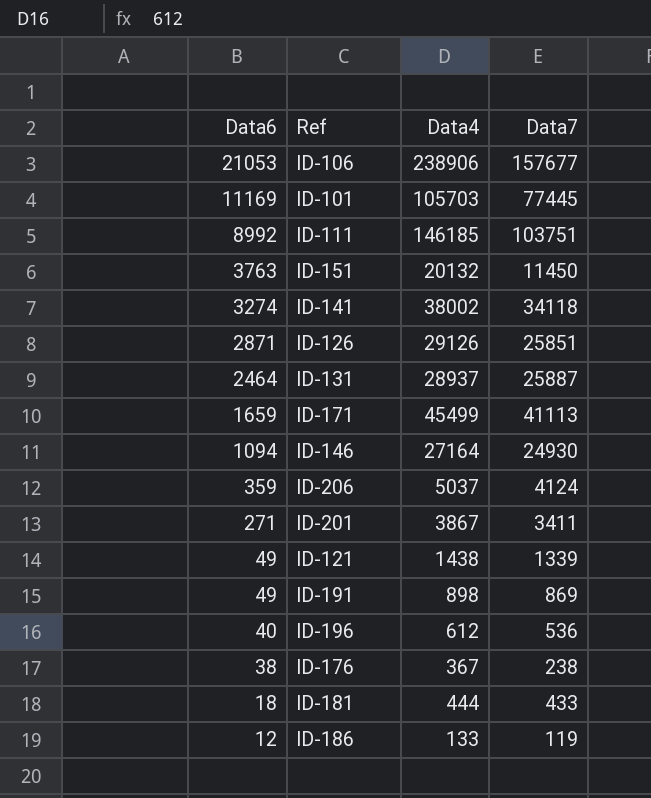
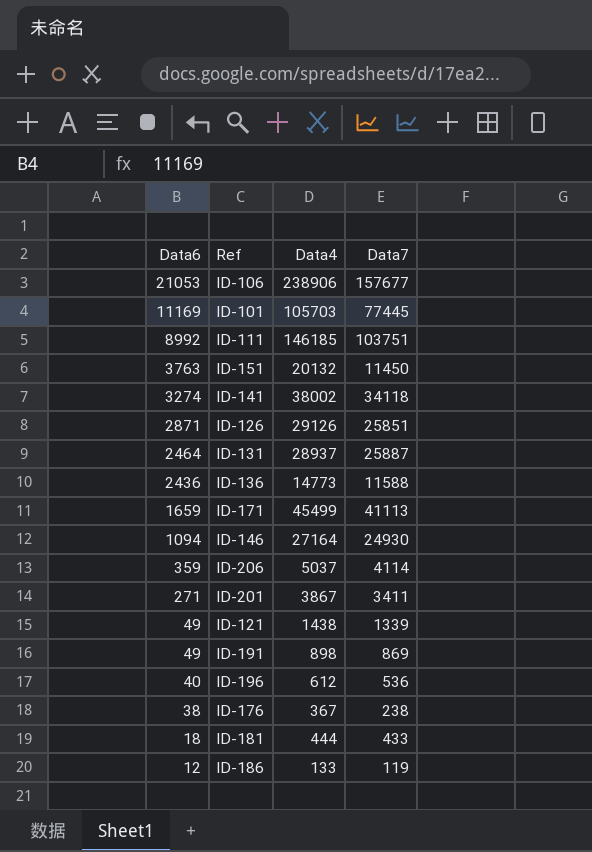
row ID-136: none -> 2436 | 14773 | 11588
ID-206 | Data7: 4124 -> 4114

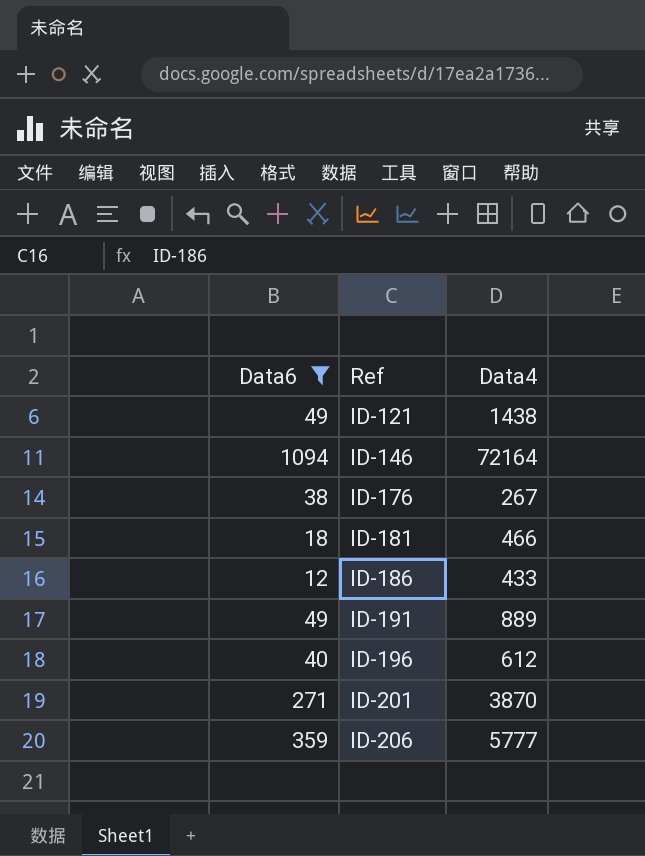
filter: none -> Data6 <= 1094
row order: Data6 descending -> Ref ascending
column Data7 | position: 4 -> none
ID-146 | Data4: 27164 -> 72164
ID-176 | Data4: 367 -> 267
ID-181 | Data4: 444 -> 466
ID-186 | Data4: 133 -> 433
ID-191 | Data4: 898 -> 889
ID-201 | Data4: 3867 -> 3870
ID-206 | Data4: 5037 -> 5777

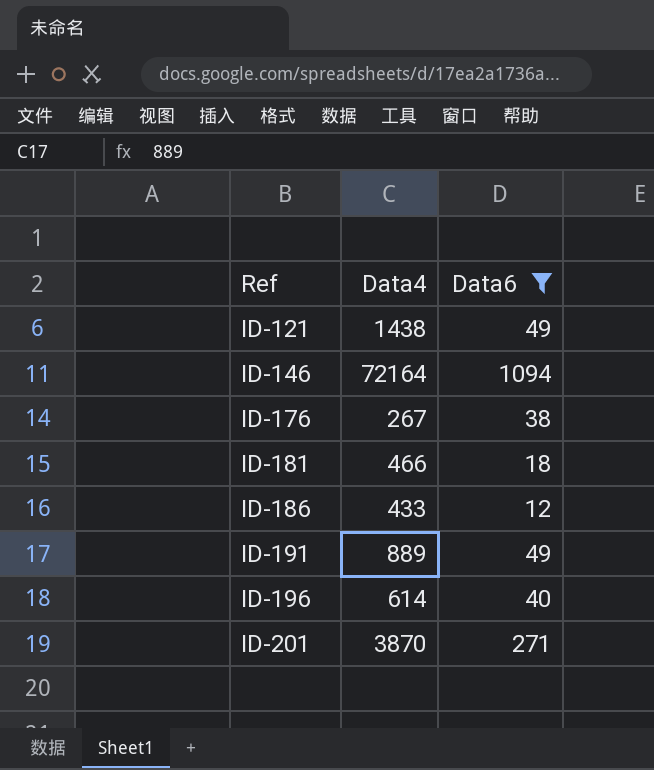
column Data6 | position: 1 -> 3
row ID-206: 359 | 5777 -> none
ID-196 | Data4: 612 -> 614

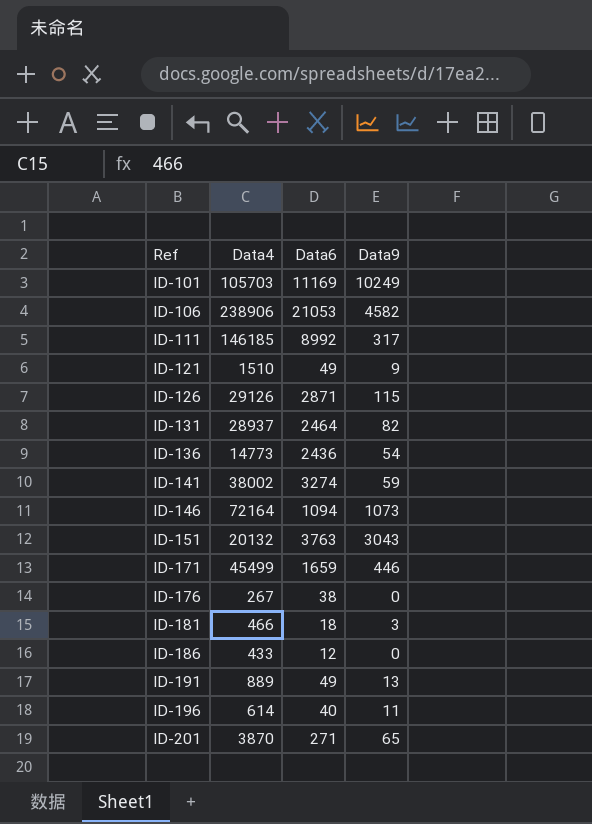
filter: Data6 <= 1094 -> none
column Data9 | position: none -> 4
ID-121 | Data4: 1438 -> 1510

